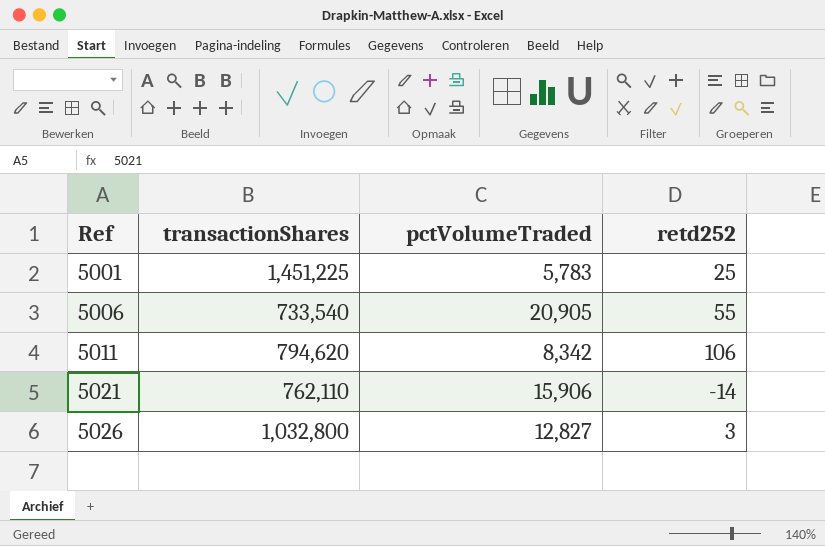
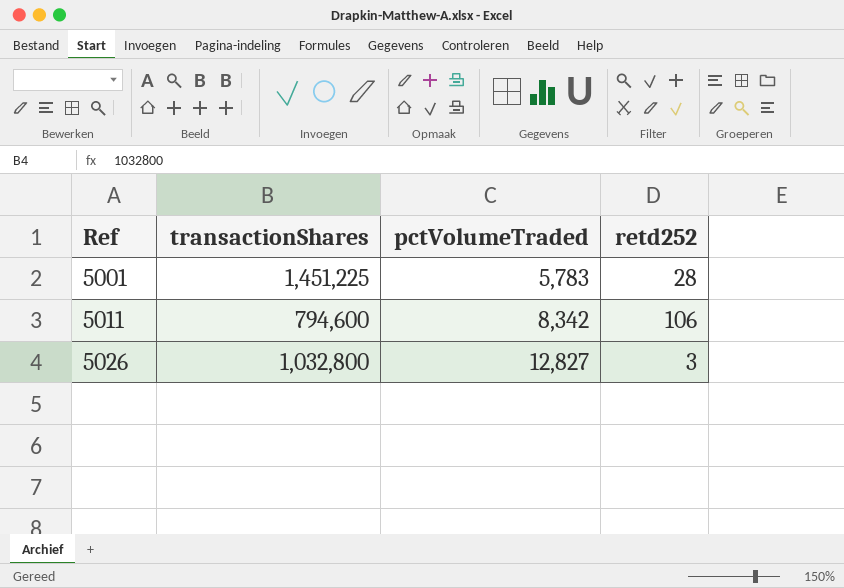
row 5006: 733,540 | 20,905 | 55 -> none
row 5021: 762,110 | 15,906 | -14 -> none
5001 | retd252: 25 -> 28
5011 | transactionShares: 794,620 -> 794,600

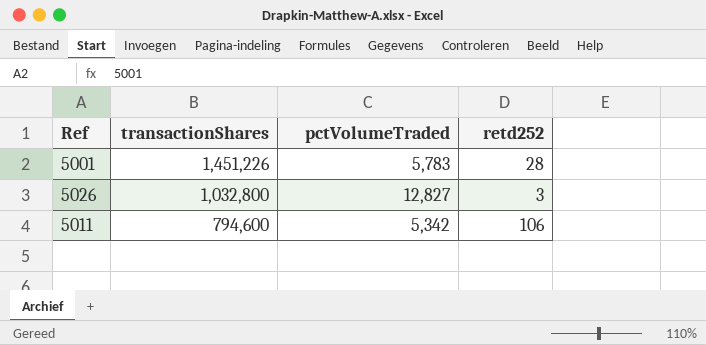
row order: Ref ascending -> transactionShares descending
5001 | transactionShares: 1,451,225 -> 1,451,226
5011 | pctVolumeTraded: 8,342 -> 5,342

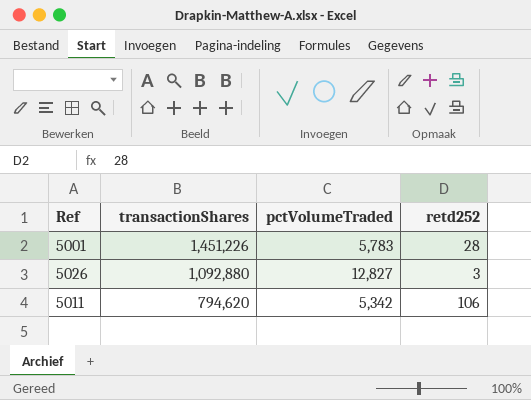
5026 | transactionShares: 1,032,800 -> 1,092,880
5011 | transactionShares: 794,600 -> 794,620

